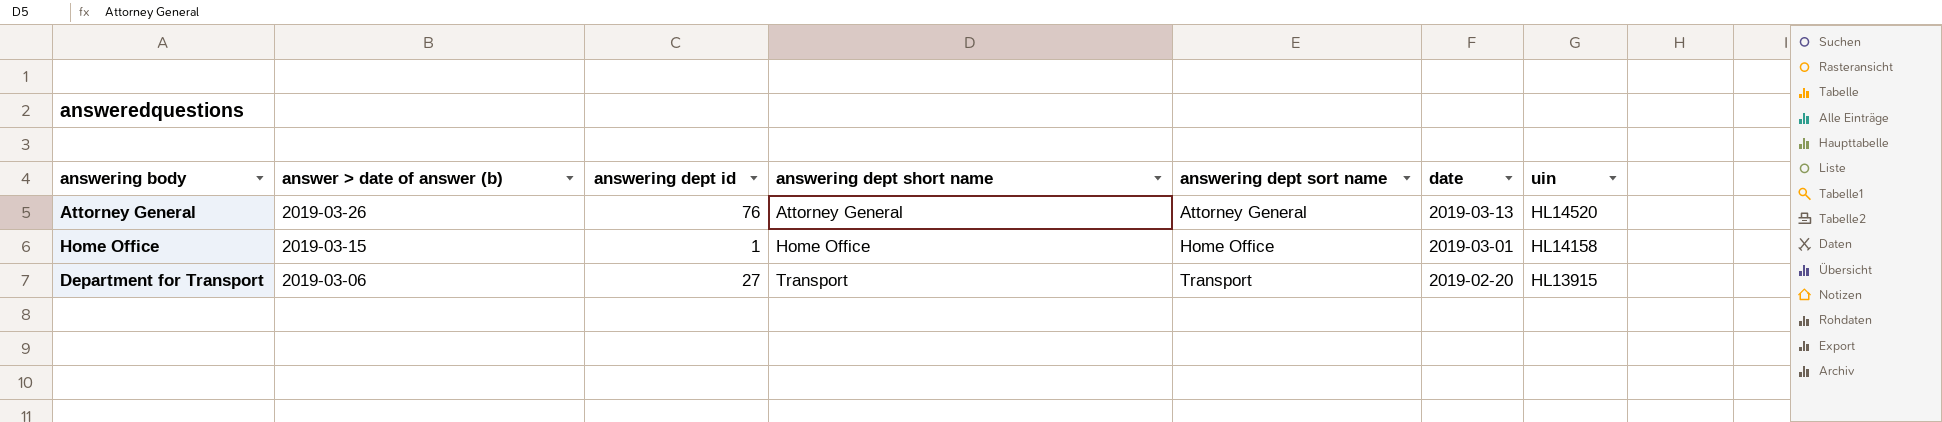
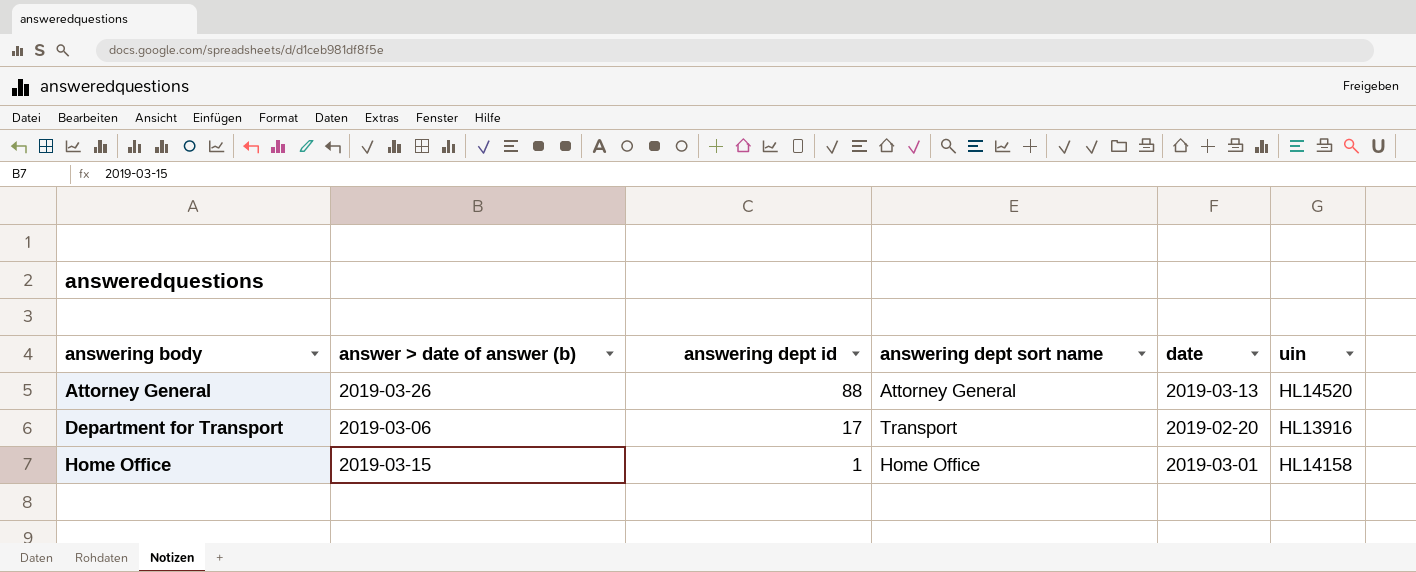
row order: answer > date of answer (b) descending -> answering body ascending
column answering dept short name | position: 4 -> none
Attorney General | answering dept id: 76 -> 88
Department for Transport | answering dept id: 27 -> 17
Department for Transport | uin: HL13915 -> HL13916

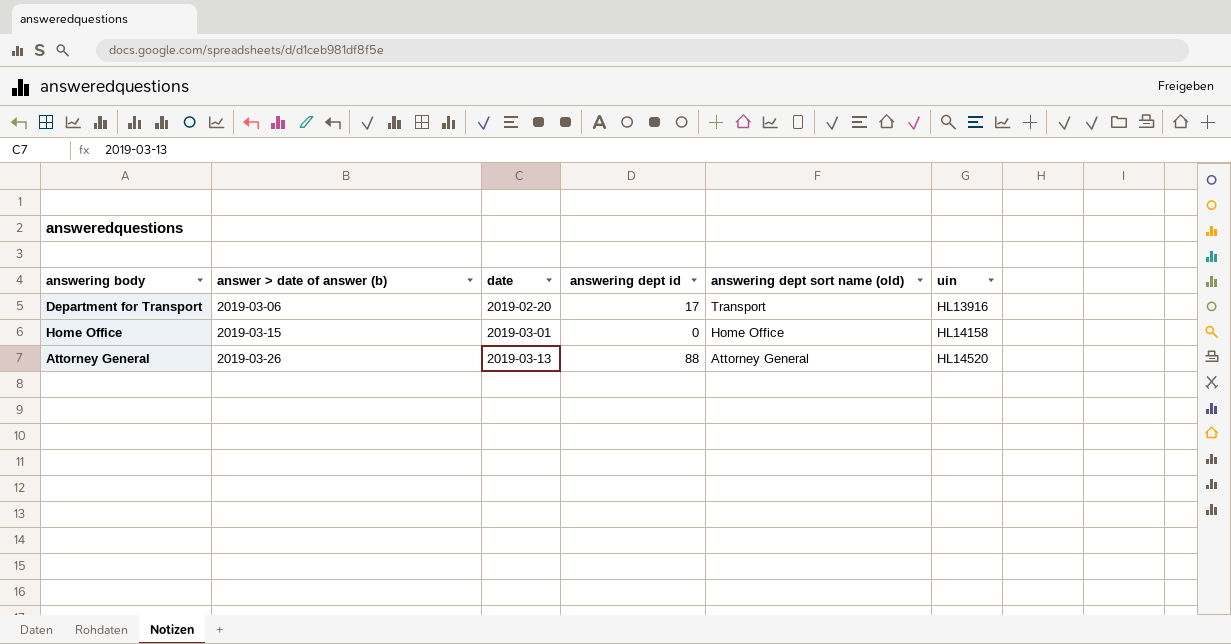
row order: answering body ascending -> answer > date of answer (b) ascending
column date | position: 5 -> 3
column name: answering dept sort name -> answering dept sort name (old)
Home Office | answering dept id: 1 -> 0

